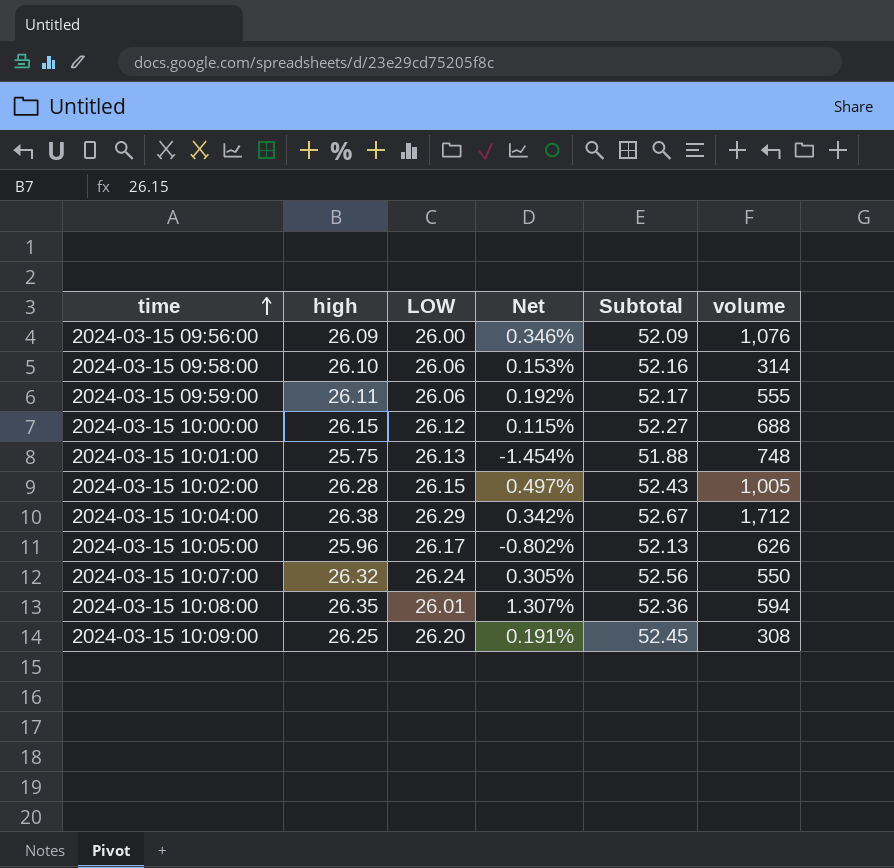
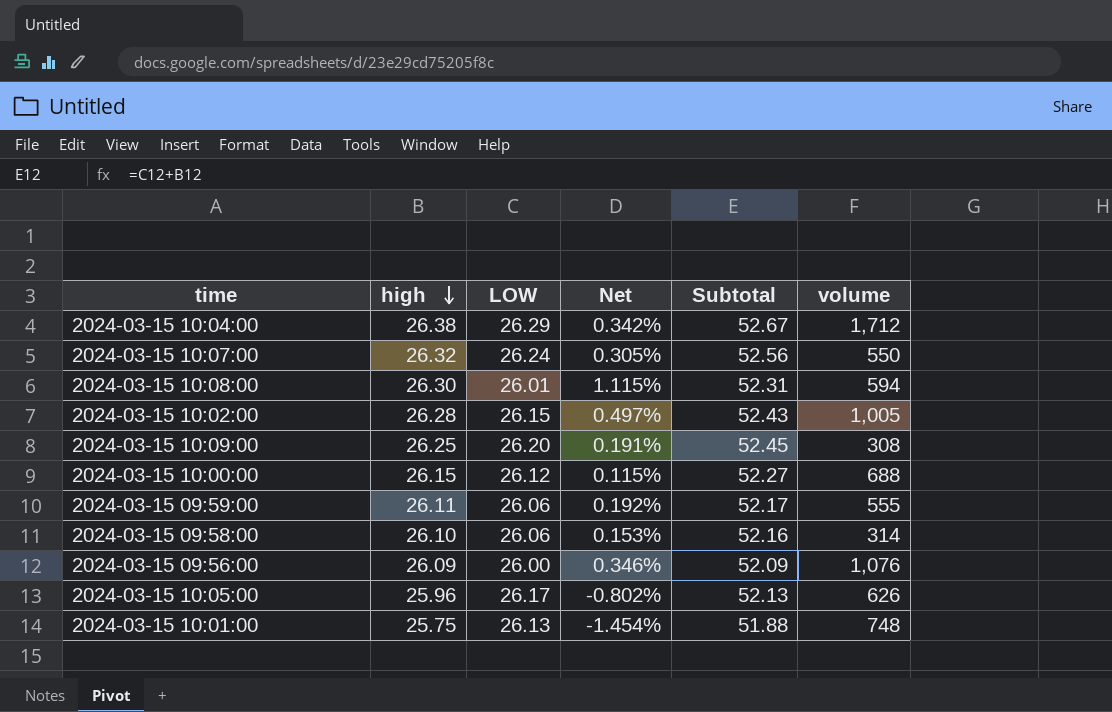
row order: time ascending -> high descending
2024-03-15 10:08:00 | high: 26.35 -> 26.30
2024-03-15 10:08:00 | Net: 1.307% -> 1.115%
2024-03-15 10:08:00 | Subtotal: 52.36 -> 52.31

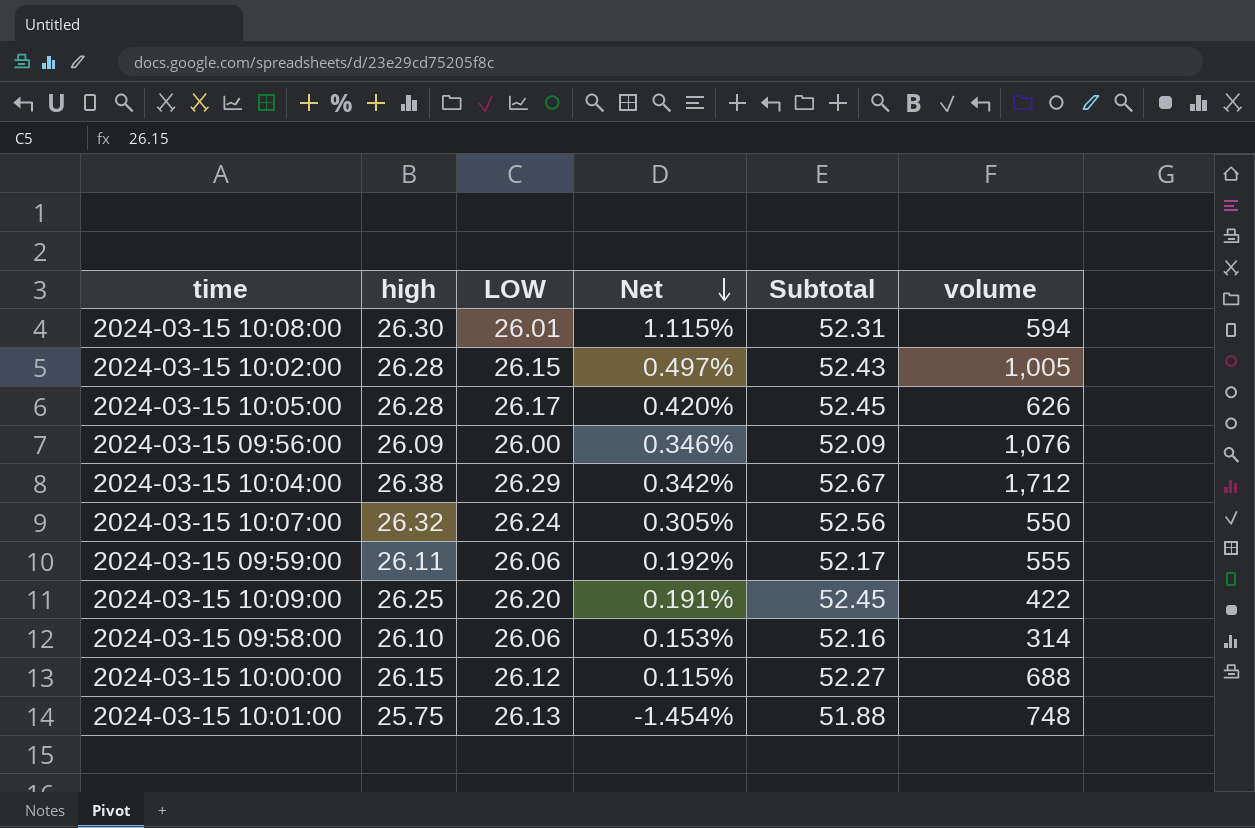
row order: high descending -> Net descending
2024-03-15 10:05:00 | high: 25.96 -> 26.28
2024-03-15 10:05:00 | Net: -0.802% -> 0.420%
2024-03-15 10:05:00 | Subtotal: 52.13 -> 52.45
2024-03-15 10:09:00 | volume: 308 -> 422

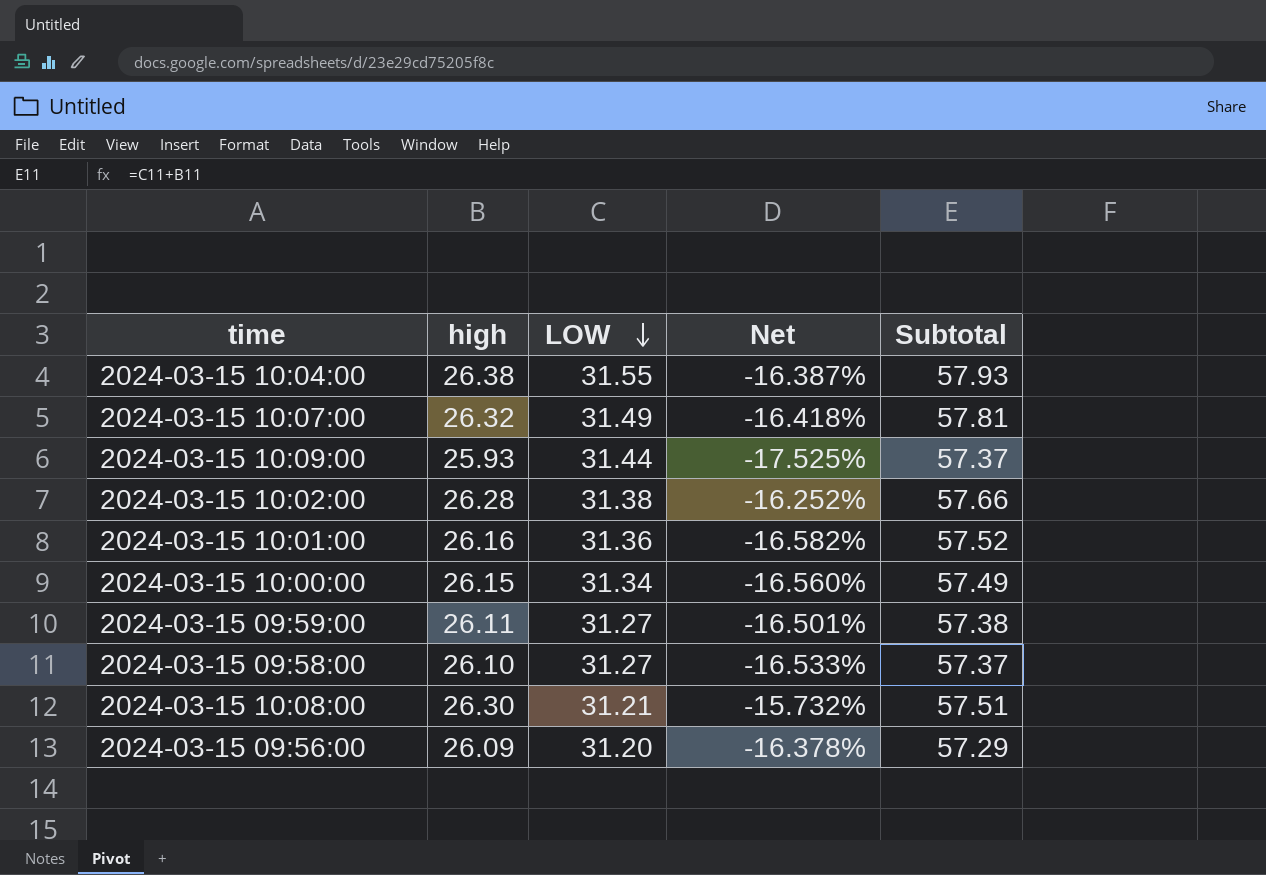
row order: Net descending -> LOW descending
column volume | position: 6 -> none
row 2024-03-15 10:05:00: 26.28 | 26.17 | 0.420% | 52.45 | 626 -> none
2024-03-15 10:04:00 | LOW: 26.29 -> 31.55
2024-03-15 10:04:00 | Net: 0.342% -> -16.387%
2024-03-15 10:04:00 | Subtotal: 52.67 -> 57.93
2024-03-15 10:07:00 | LOW: 26.24 -> 31.49
2024-03-15 10:07:00 | Net: 0.305% -> -16.418%
2024-03-15 10:07:00 | Subtotal: 52.56 -> 57.81
2024-03-15 10:09:00 | high: 26.25 -> 25.93
2024-03-15 10:09:00 | LOW: 26.20 -> 31.44
2024-03-15 10:09:00 | Net: 0.191% -> -17.525%
2024-03-15 10:09:00 | Subtotal: 52.45 -> 57.37
2024-03-15 10:02:00 | LOW: 26.15 -> 31.38
2024-03-15 10:02:00 | Net: 0.497% -> -16.252%
2024-03-15 10:02:00 | Subtotal: 52.43 -> 57.66
2024-03-15 10:01:00 | high: 25.75 -> 26.16
2024-03-15 10:01:00 | LOW: 26.13 -> 31.36
2024-03-15 10:01:00 | Net: -1.454% -> -16.582%
2024-03-15 10:01:00 | Subtotal: 51.88 -> 57.52
2024-03-15 10:00:00 | LOW: 26.12 -> 31.34
2024-03-15 10:00:00 | Net: 0.115% -> -16.560%
2024-03-15 10:00:00 | Subtotal: 52.27 -> 57.49
2024-03-15 09:59:00 | LOW: 26.06 -> 31.27
2024-03-15 09:59:00 | Net: 0.192% -> -16.501%
2024-03-15 09:59:00 | Subtotal: 52.17 -> 57.38
2024-03-15 09:58:00 | LOW: 26.06 -> 31.27
2024-03-15 09:58:00 | Net: 0.153% -> -16.533%
2024-03-15 09:58:00 | Subtotal: 52.16 -> 57.37
2024-03-15 10:08:00 | LOW: 26.01 -> 31.21
2024-03-15 10:08:00 | Net: 1.115% -> -15.732%
2024-03-15 10:08:00 | Subtotal: 52.31 -> 57.51
2024-03-15 09:56:00 | LOW: 26.00 -> 31.20
2024-03-15 09:56:00 | Net: 0.346% -> -16.378%
2024-03-15 09:56:00 | Subtotal: 52.09 -> 57.29

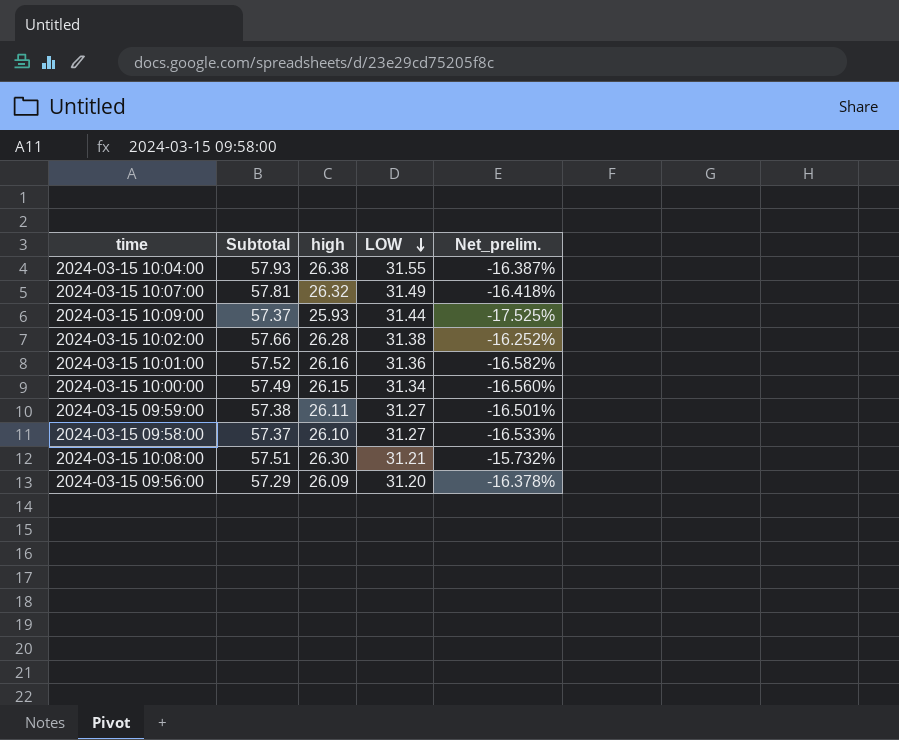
column Subtotal | position: 5 -> 2
column name: Net -> Net_prelim.

